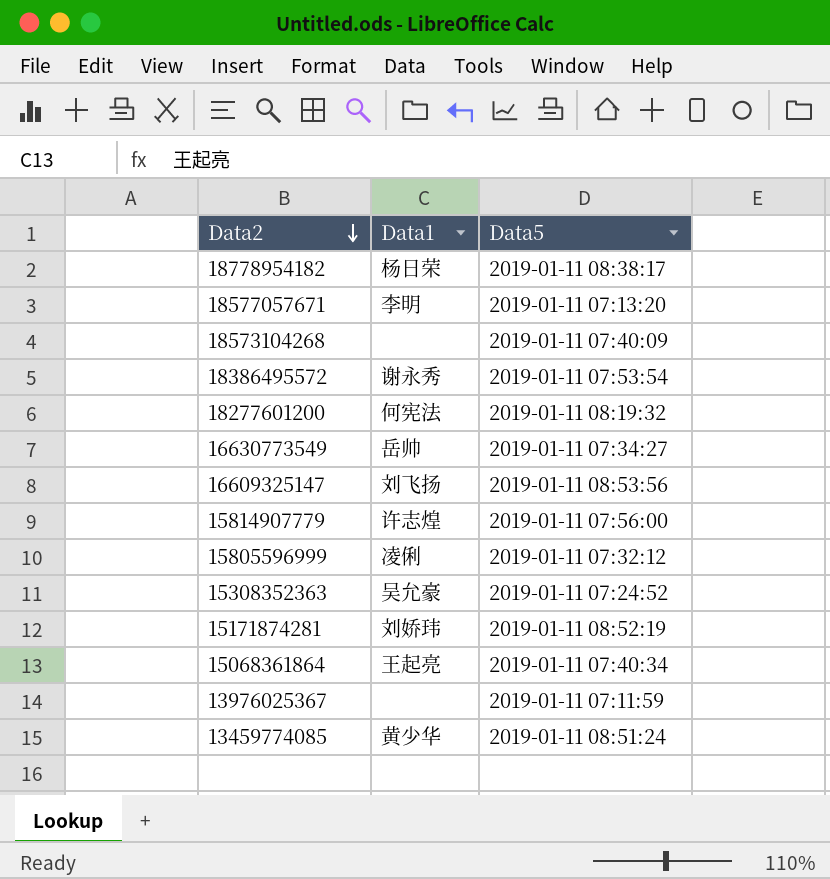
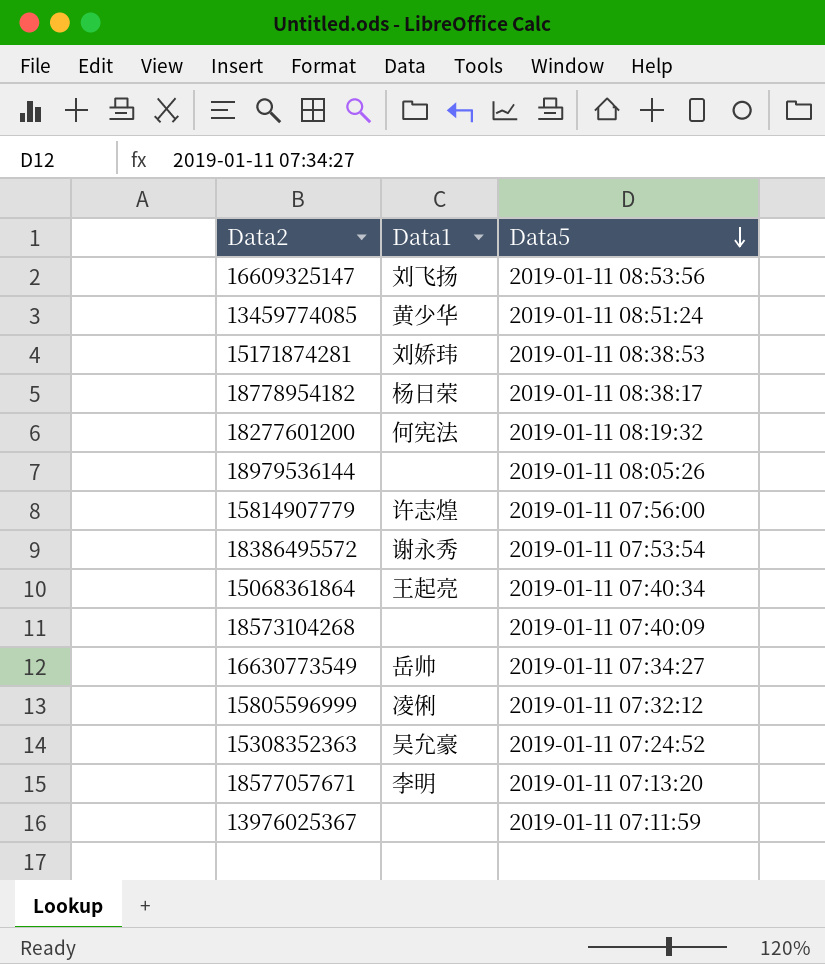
row order: Data2 descending -> Data5 descending
15171874281 | Data5: 2019-01-11 08:52:19 -> 2019-01-11 08:38:53
row 18979536144: none -> none | 2019-01-11 08:05:26

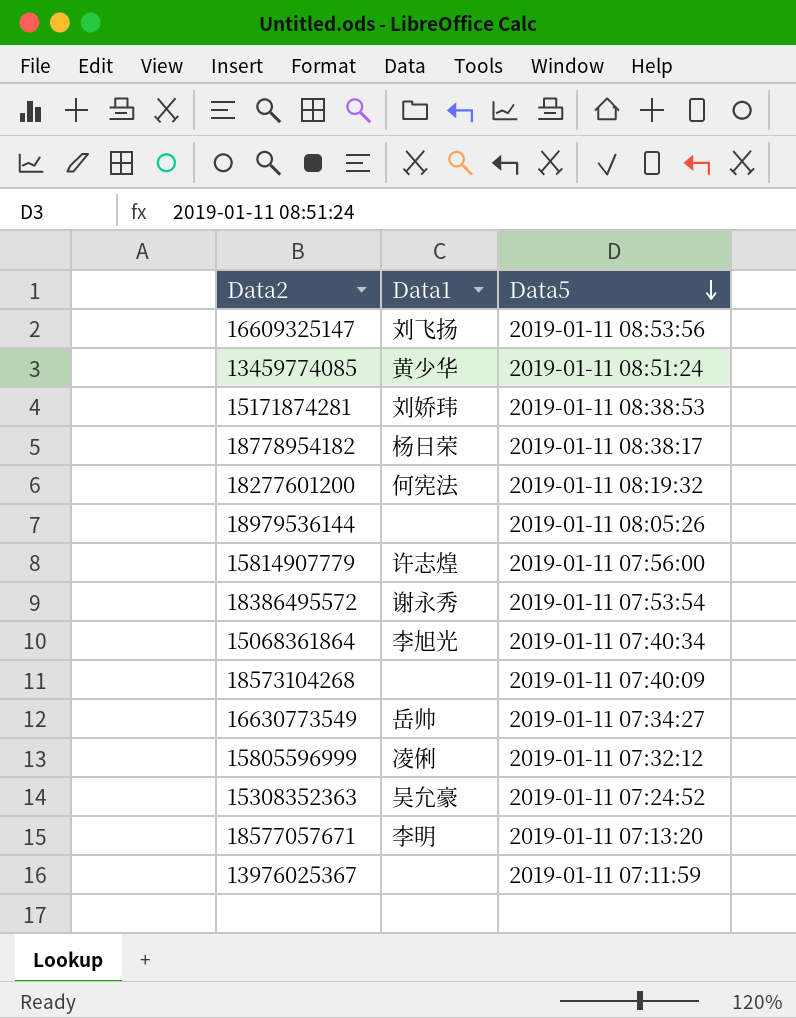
15068361864 | Data1: 王起亮 -> 李旭光

